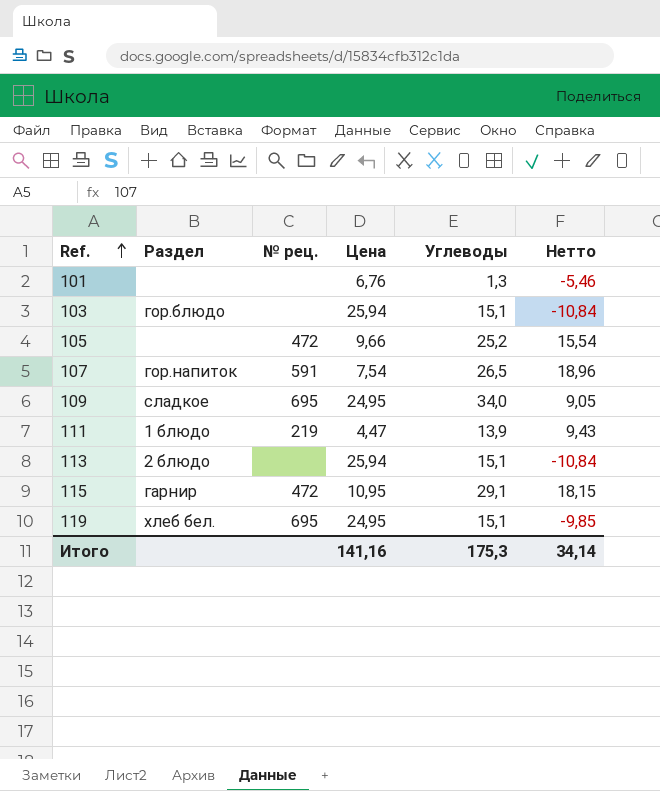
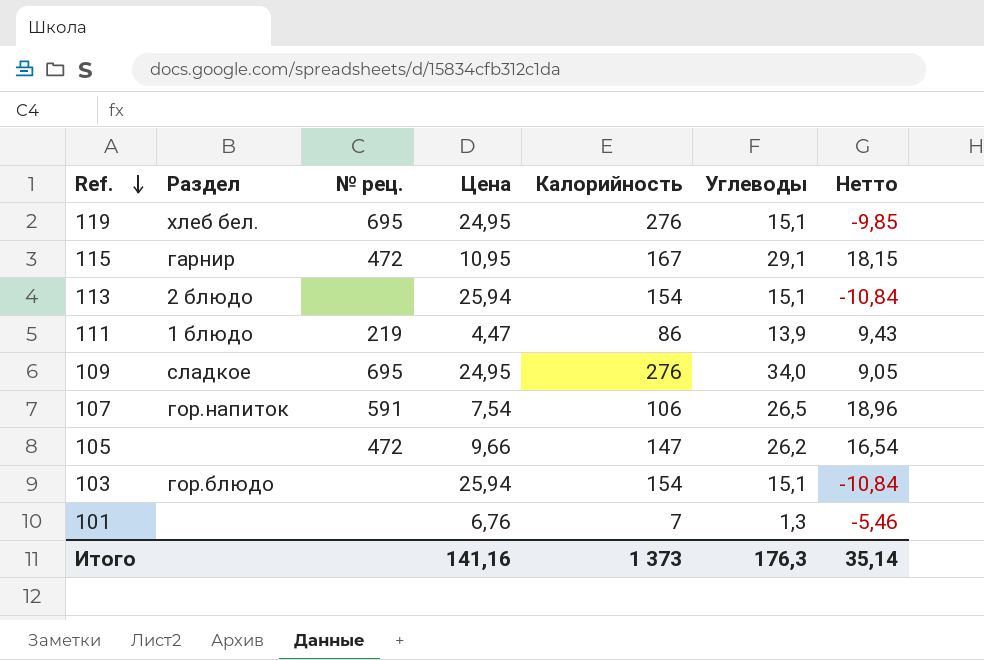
row order: Ref. ascending -> Ref. descending
column Калорийность | position: none -> 5
105 | Углеводы: 25,2 -> 26,2
105 | Нетто: 15,54 -> 16,54
Итого | Углеводы: 175,3 -> 176,3
Итого | Нетто: 34,14 -> 35,14

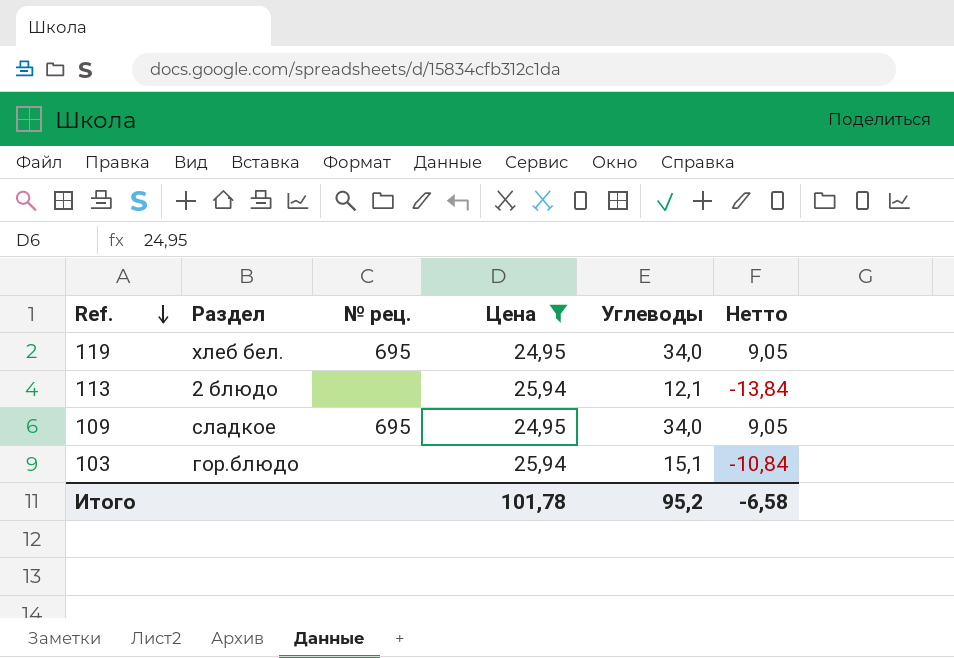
filter: none -> Цена >= 24,95
column Калорийность | position: 5 -> none
119 | Углеводы: 15,1 -> 34,0
119 | Нетто: -9,85 -> 9,05
113 | Углеводы: 15,1 -> 12,1
113 | Нетто: -10,84 -> -13,84
Итого | Цена: 141,16 -> 101,78
Итого | Углеводы: 176,3 -> 95,2
Итого | Нетто: 35,14 -> -6,58

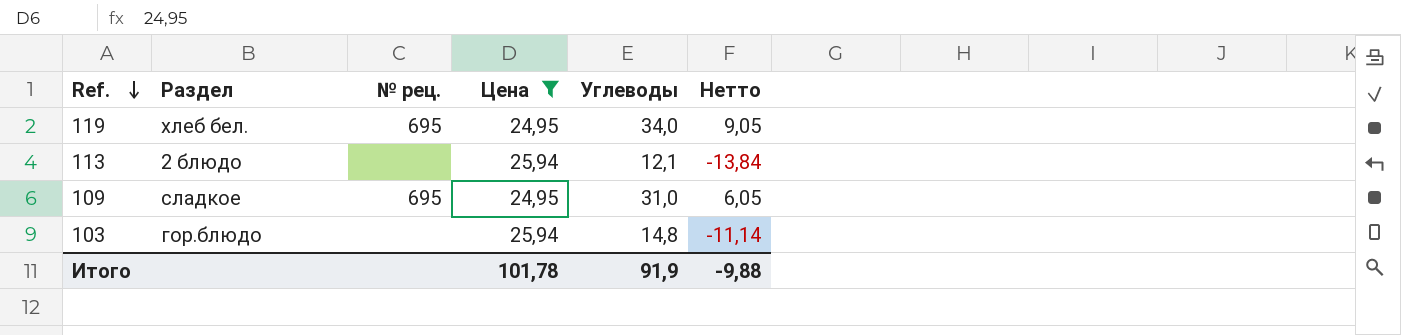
109 | Углеводы: 34,0 -> 31,0
109 | Нетто: 9,05 -> 6,05
103 | Углеводы: 15,1 -> 14,8
103 | Нетто: -10,84 -> -11,14
Итого | Углеводы: 95,2 -> 91,9
Итого | Нетто: -6,58 -> -9,88

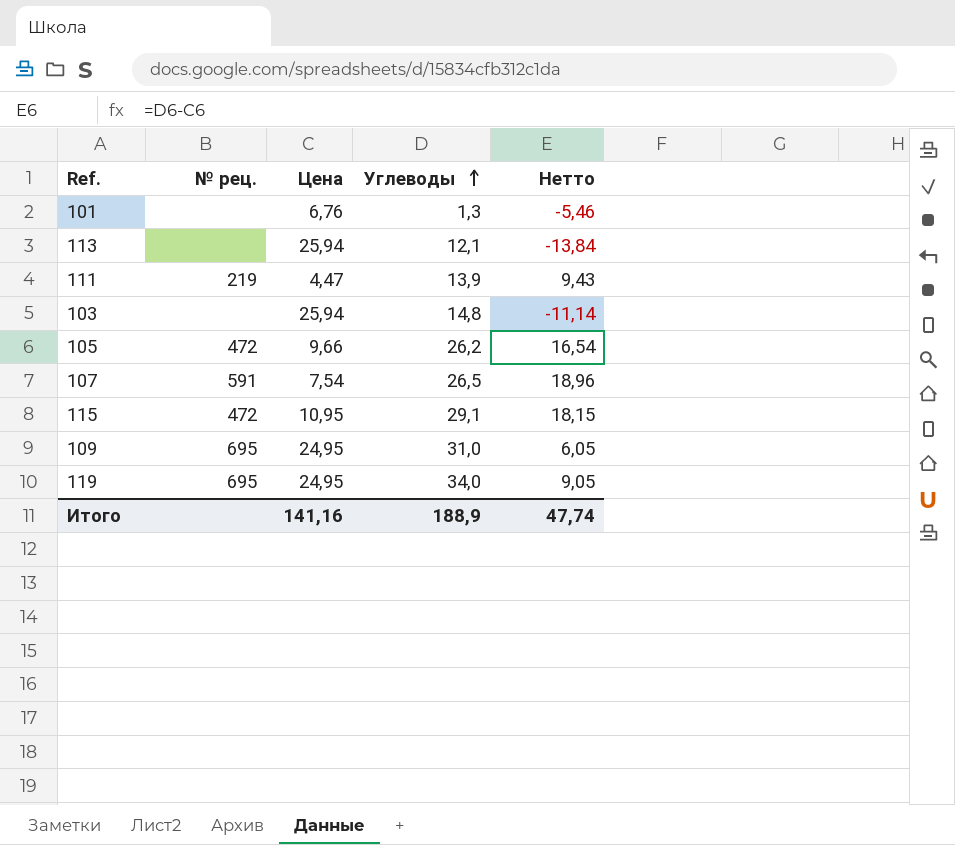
filter: Цена >= 24,95 -> none
row order: Ref. descending -> Углеводы ascending
column Раздел | position: 2 -> none
Итого | Цена: 101,78 -> 141,16
Итого | Углеводы: 91,9 -> 188,9
Итого | Нетто: -9,88 -> 47,74

